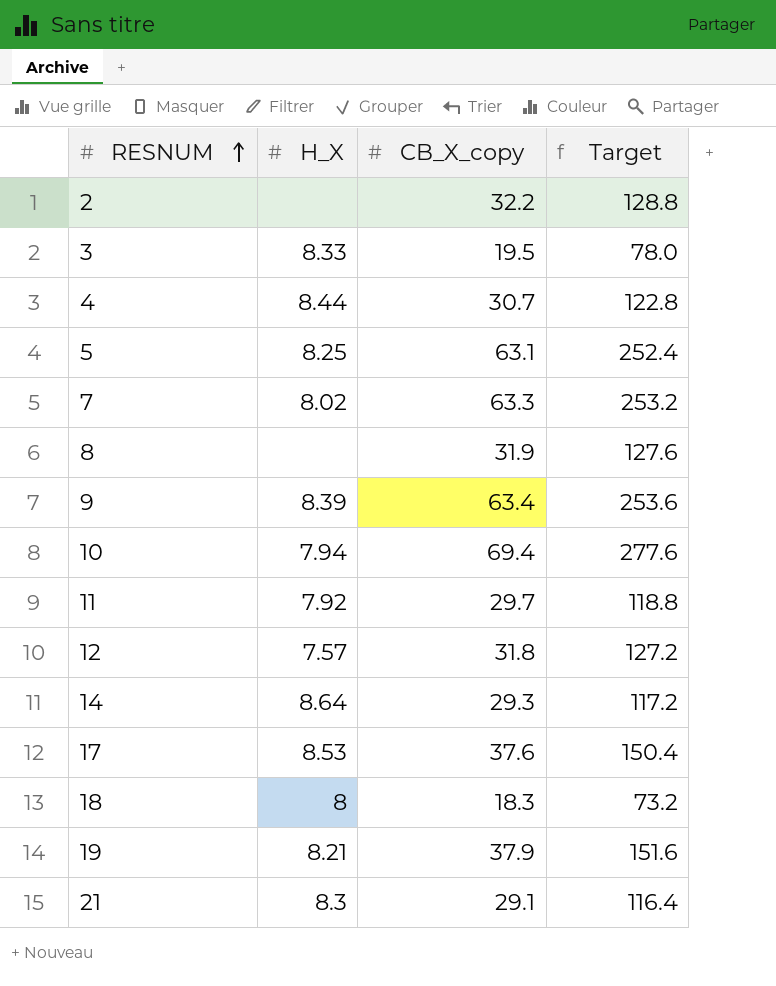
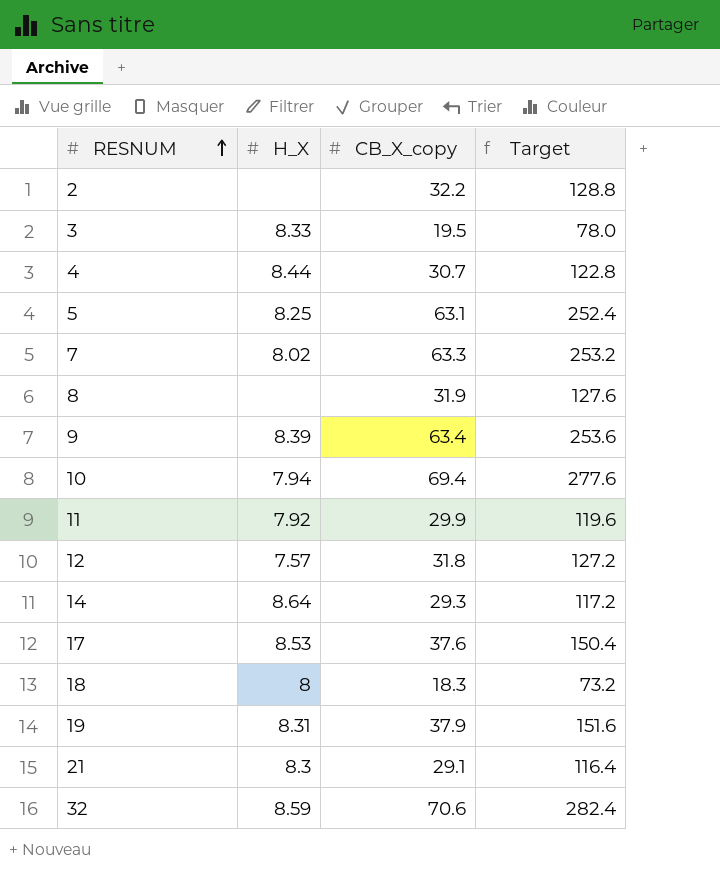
11 | CB_X_copy: 29.7 -> 29.9
11 | Target: 118.8 -> 119.6
19 | H_X: 8.21 -> 8.31
row 32: none -> 8.59 | 70.6 | 282.4

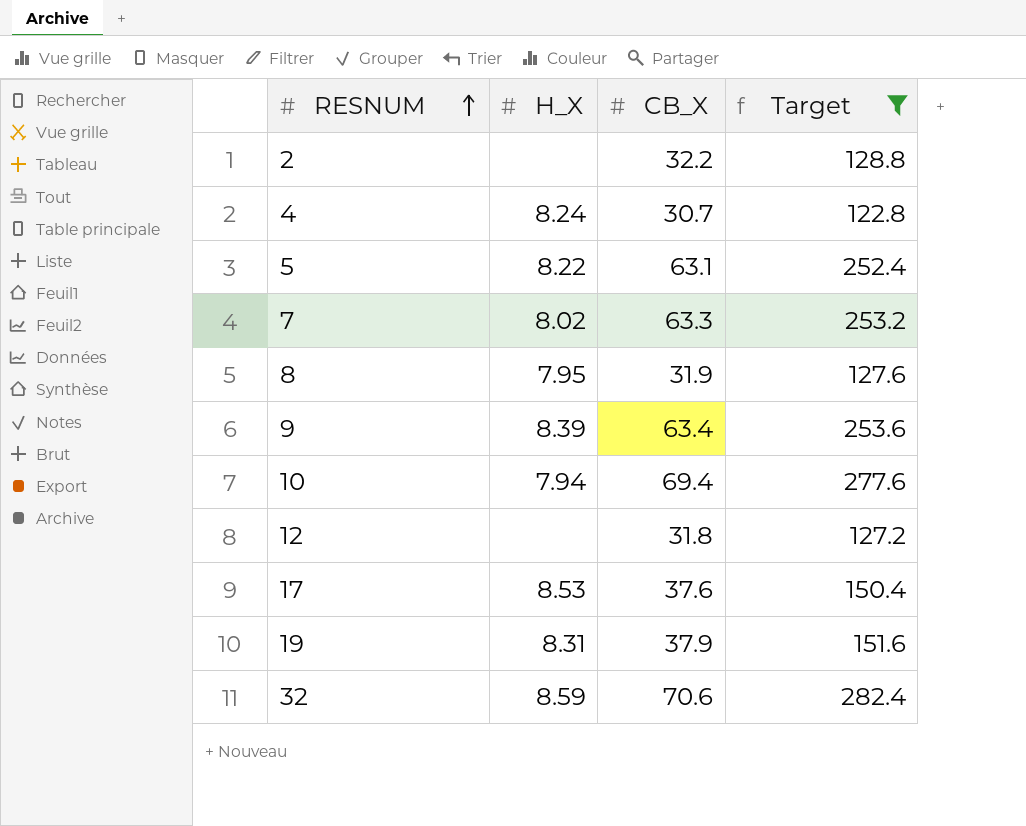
filter: none -> Target >= 122.8
column name: CB_X_copy -> CB_X
4 | H_X: 8.44 -> 8.24
5 | H_X: 8.25 -> 8.22
8 | H_X: none -> 7.95
12 | H_X: 7.57 -> none

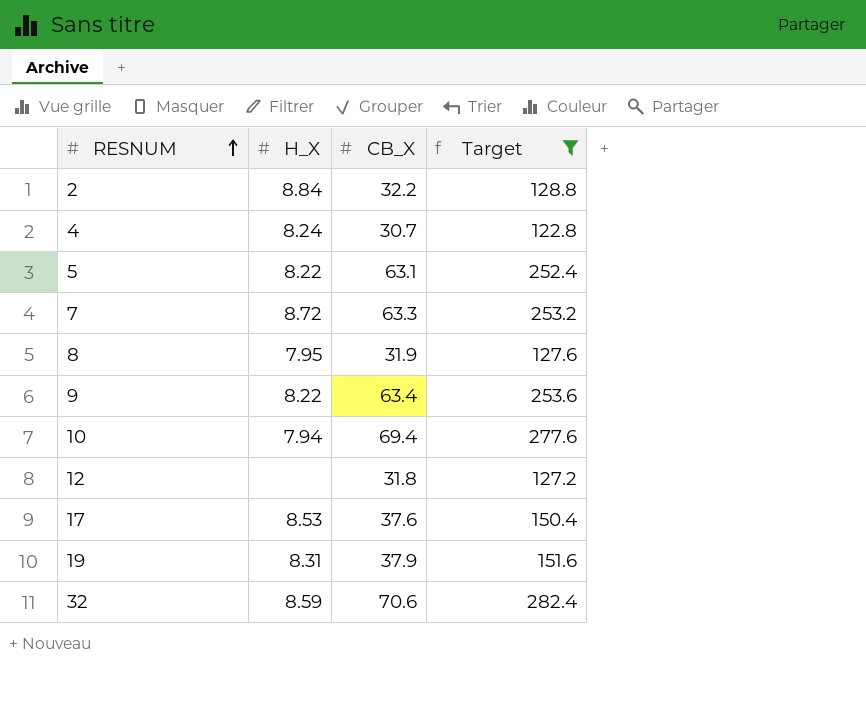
2 | H_X: none -> 8.84
7 | H_X: 8.02 -> 8.72
9 | H_X: 8.39 -> 8.22

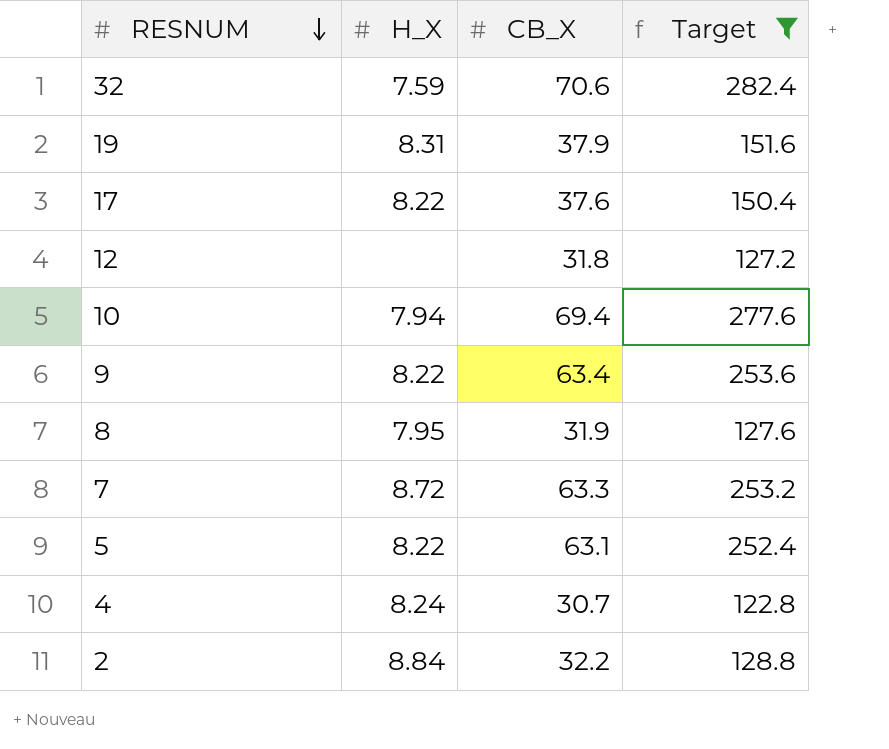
row order: RESNUM ascending -> RESNUM descending
32 | H_X: 8.59 -> 7.59
17 | H_X: 8.53 -> 8.22

